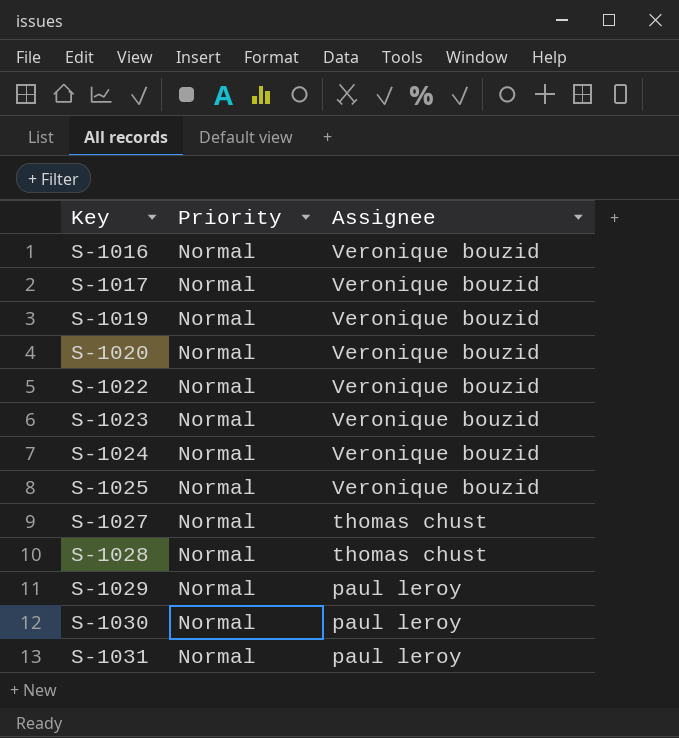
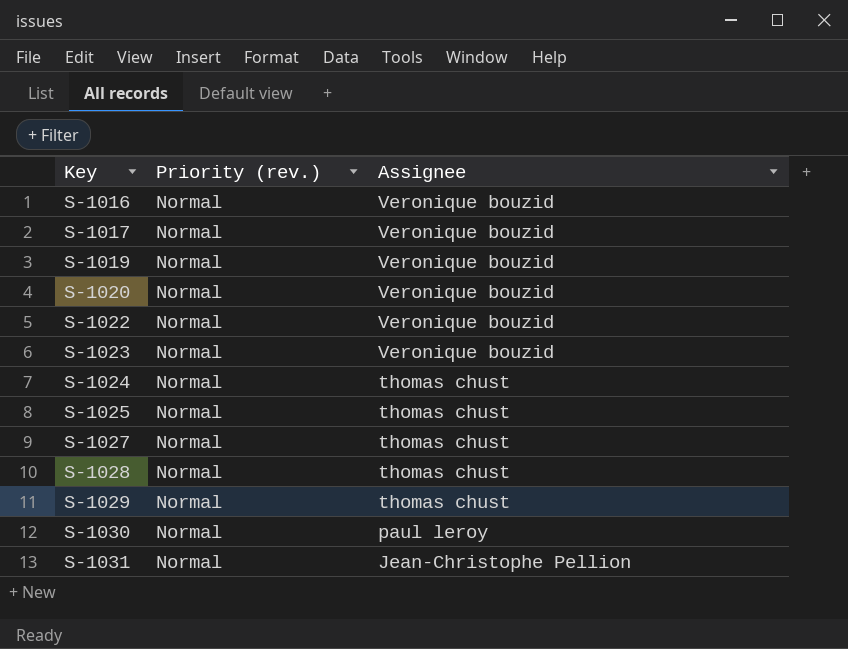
column name: Priority -> Priority (rev.)
S-1024 | Assignee: Veronique bouzid -> thomas chust
S-1025 | Assignee: Veronique bouzid -> thomas chust
S-1029 | Assignee: paul leroy -> thomas chust
S-1031 | Assignee: paul leroy -> Jean-Christophe Pellion

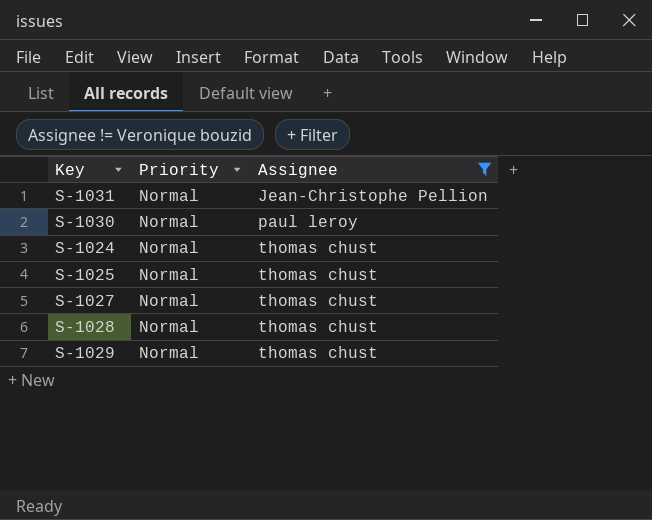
filter: none -> Assignee != Veronique bouzid
row order: Key ascending -> Assignee ascending
column name: Priority (rev.) -> Priority

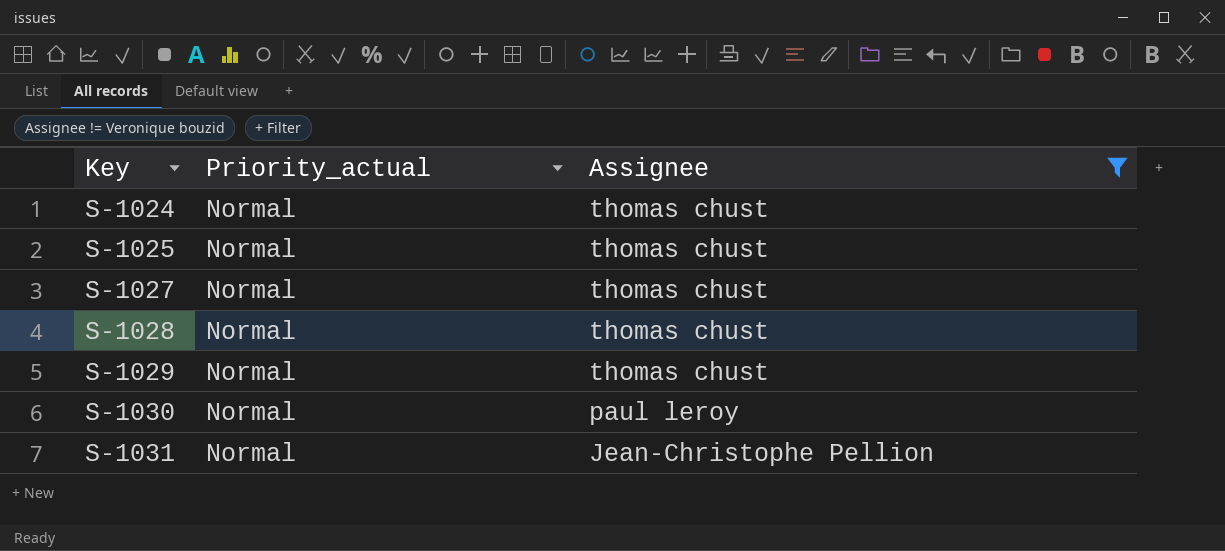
row order: Assignee ascending -> Key ascending
column name: Priority -> Priority_actual

